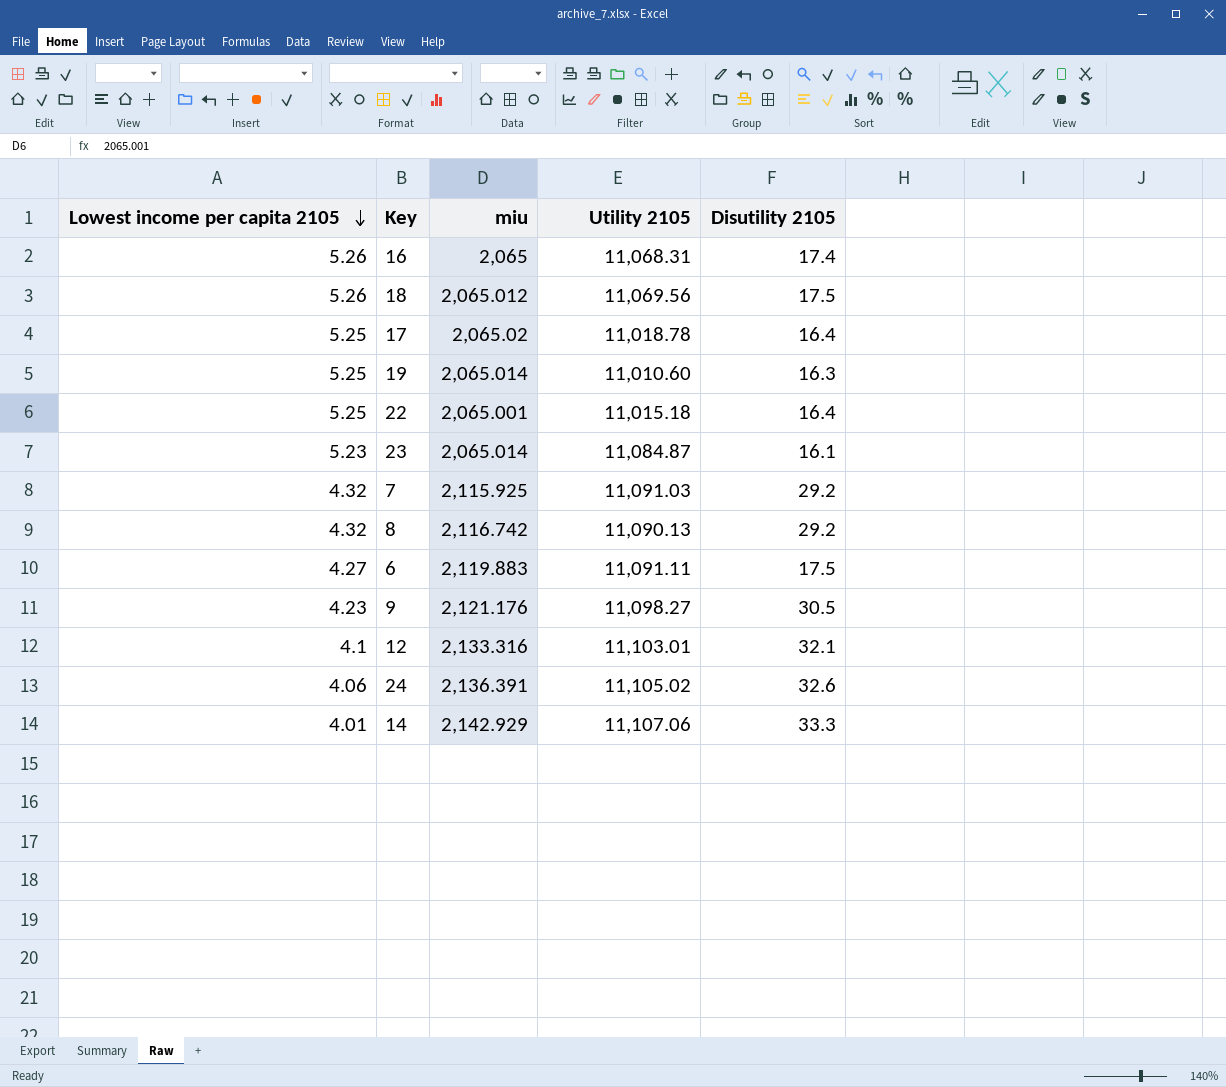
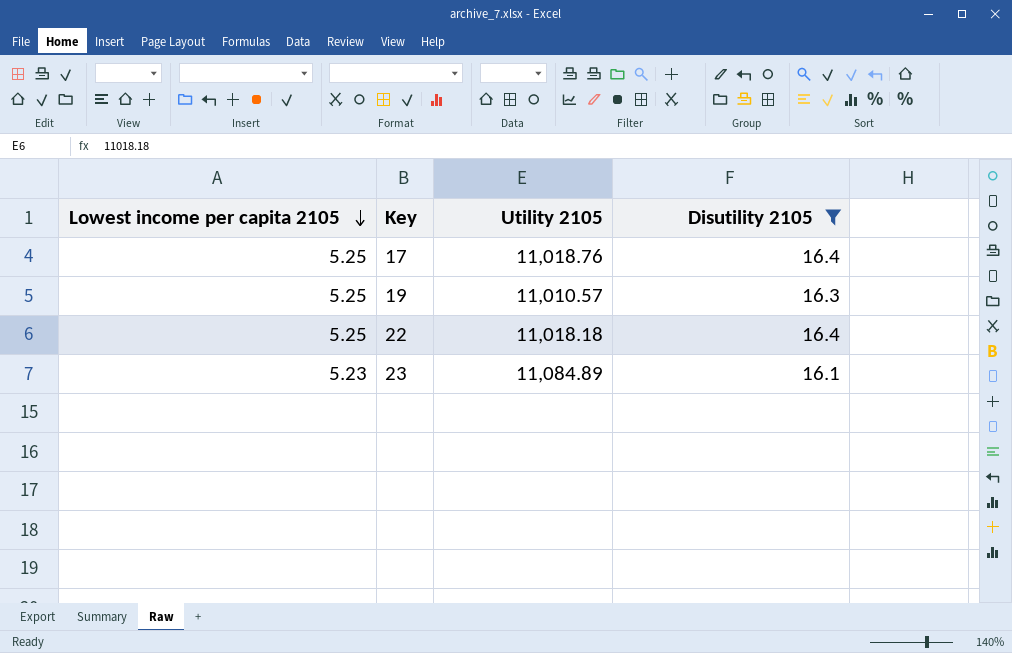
filter: none -> Disutility 2105 <= 16.4
column miu | position: 3 -> none
17 | Utility 2105: 11,018.78 -> 11,018.76
19 | Utility 2105: 11,010.60 -> 11,010.57
22 | Utility 2105: 11,015.18 -> 11,018.18
23 | Utility 2105: 11,084.87 -> 11,084.89

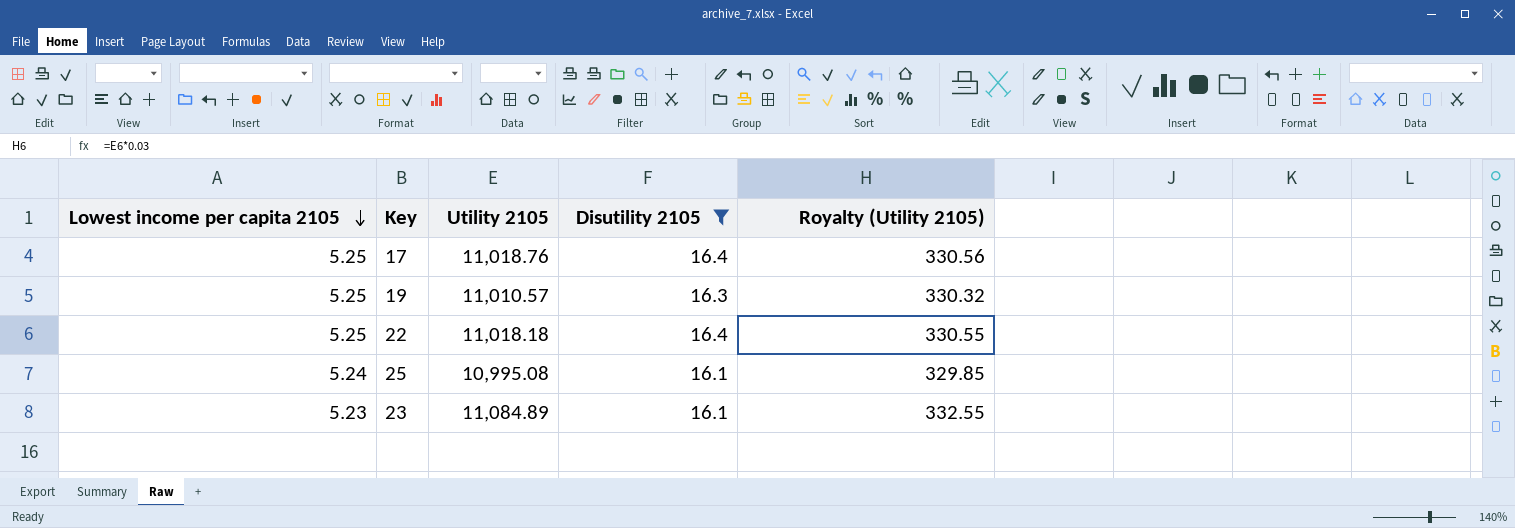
column Royalty (Utility 2105) | formula: none -> [Utility 2105] * 0.03
row 25: none -> 5.24 | 10,995.08 | 16.1 | 329.85

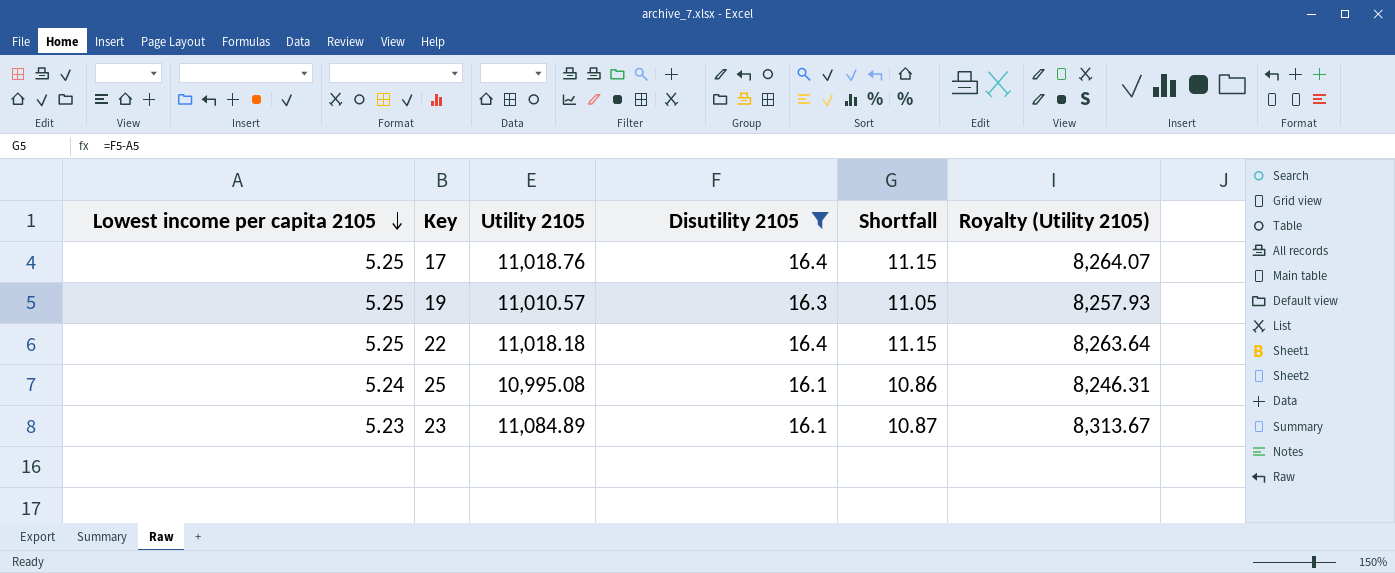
column Shortfall | formula: none -> [Disutility 2105] - [Lowest income per capita 2105]
column Royalty (Utility 2105) | formula: [Utility 2105] * 0.03 -> [Utility 2105] * 0.75

